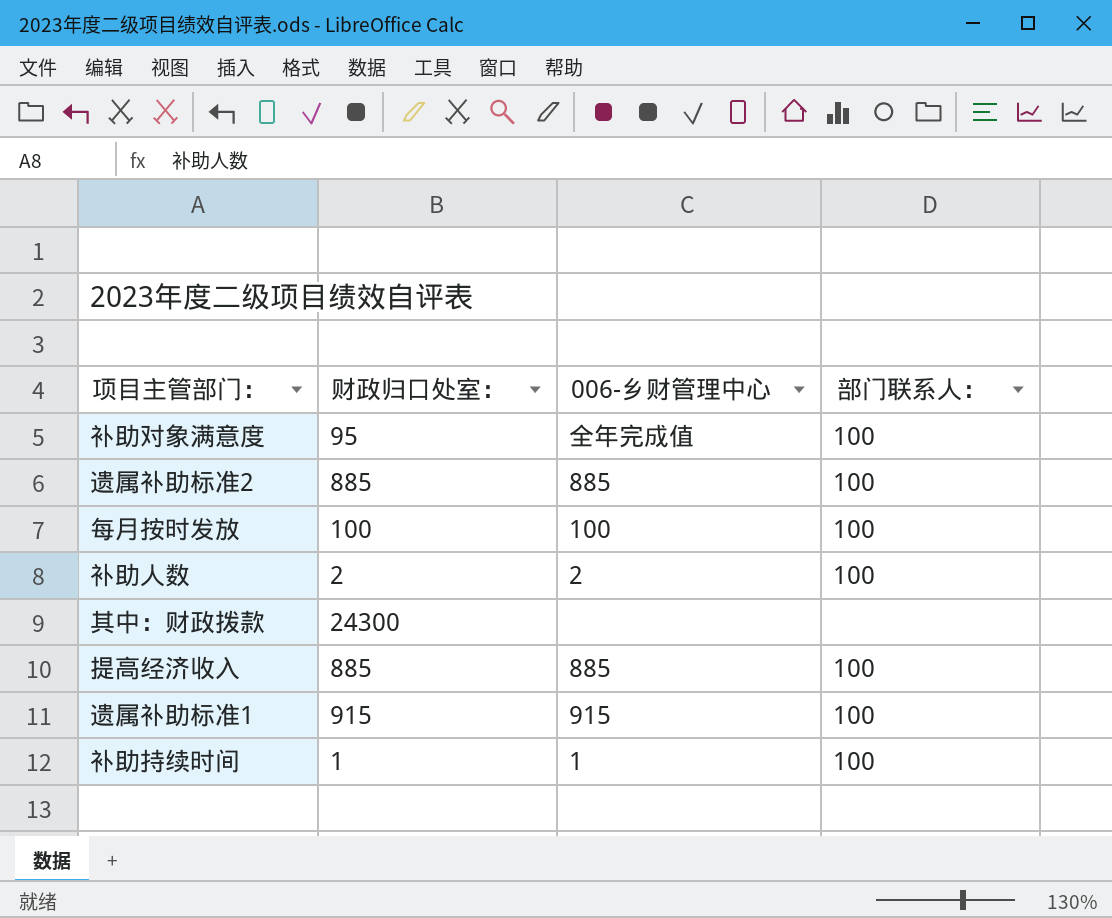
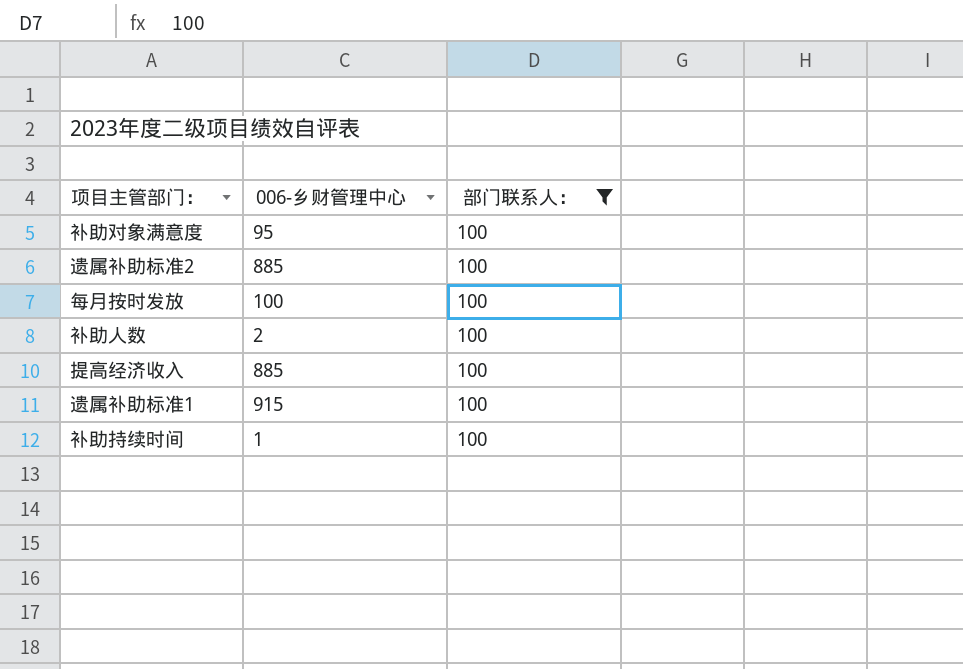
filter: none -> 部门联系人： = 100
column 财政归口处室： | position: 2 -> none
补助对象满意度 | 006-乡财管理中心: 全年完成值 -> 95

